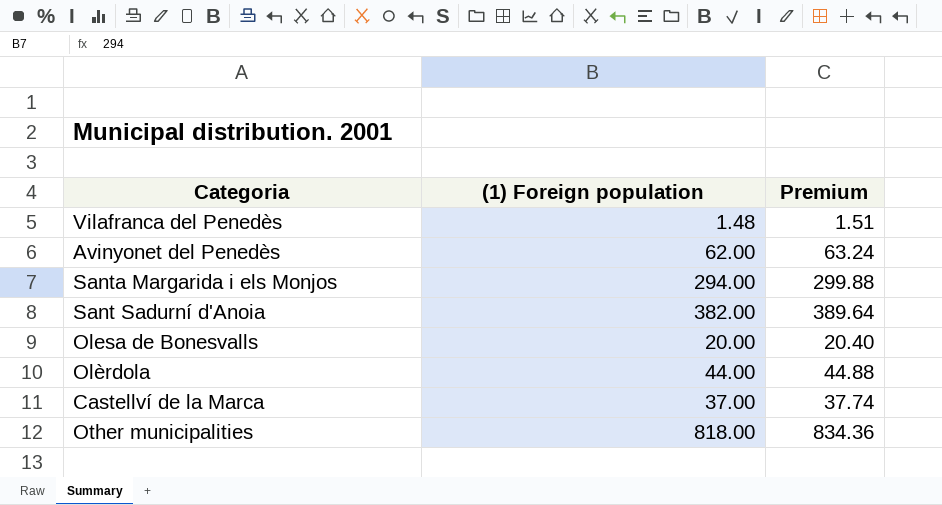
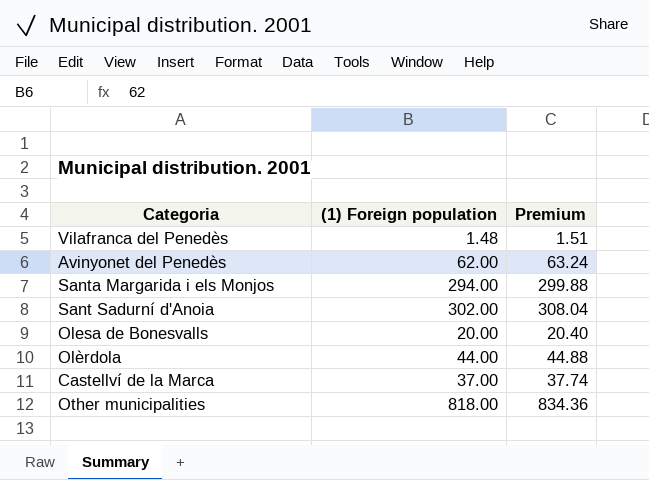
Sant Sadurní d'Anoia | (1) Foreign population: 382.00 -> 302.00
Sant Sadurní d'Anoia | Premium: 389.64 -> 308.04

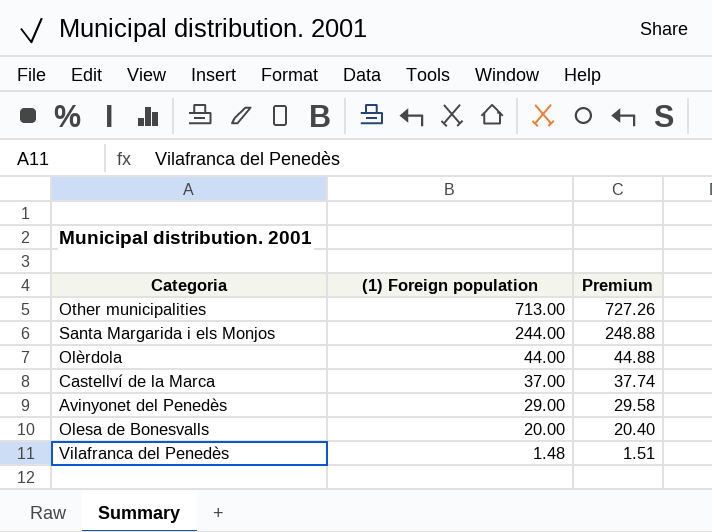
row order: none -> (1) Foreign population descending
row Sant Sadurní d'Anoia: 302.00 | 308.04 -> none
Other municipalities | (1) Foreign population: 818.00 -> 713.00
Other municipalities | Premium: 834.36 -> 727.26
Santa Margarida i els Monjos | (1) Foreign population: 294.00 -> 244.00
Santa Margarida i els Monjos | Premium: 299.88 -> 248.88
Avinyonet del Penedès | (1) Foreign population: 62.00 -> 29.00
Avinyonet del Penedès | Premium: 63.24 -> 29.58

